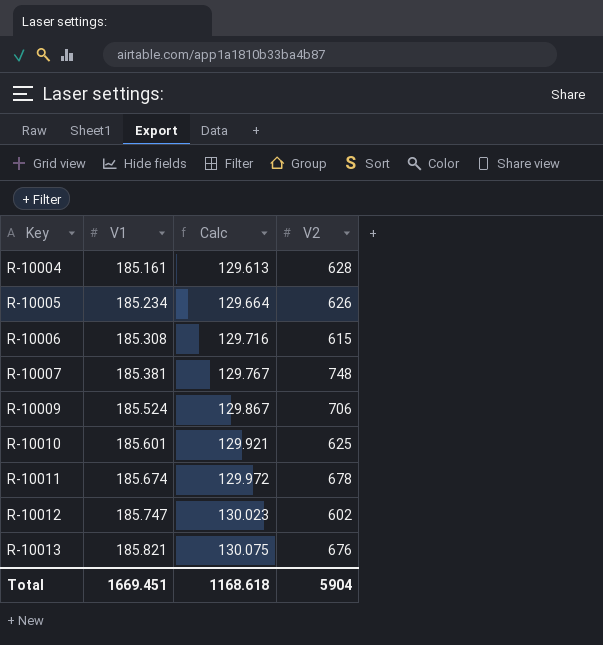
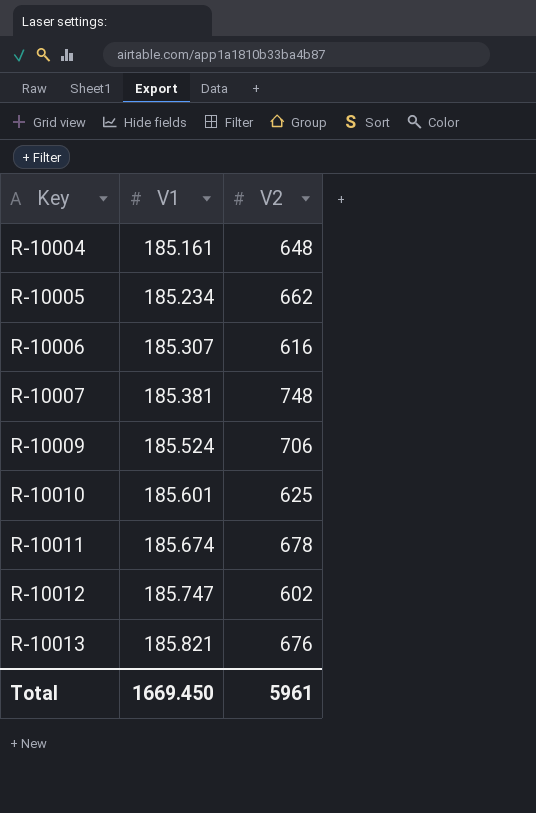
column Calc | formula: [V1] * 0.7 -> none
R-10004 | V2: 628 -> 648
R-10005 | V2: 626 -> 662
R-10006 | V1: 185.308 -> 185.307
R-10006 | V2: 615 -> 616
Total | V1: 1669.451 -> 1669.450
Total | V2: 5904 -> 5961

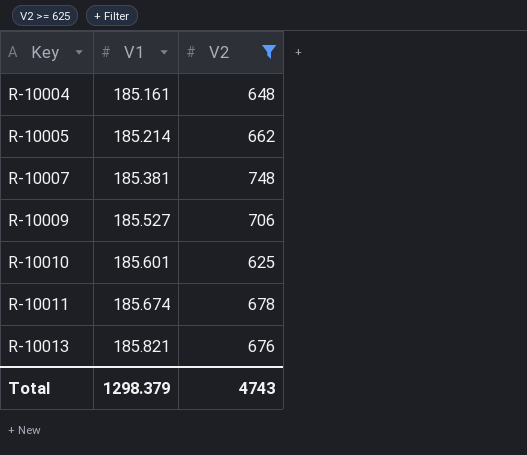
filter: none -> V2 >= 625
R-10005 | V1: 185.234 -> 185.214
R-10009 | V1: 185.524 -> 185.527
Total | V1: 1669.450 -> 1298.379
Total | V2: 5961 -> 4743

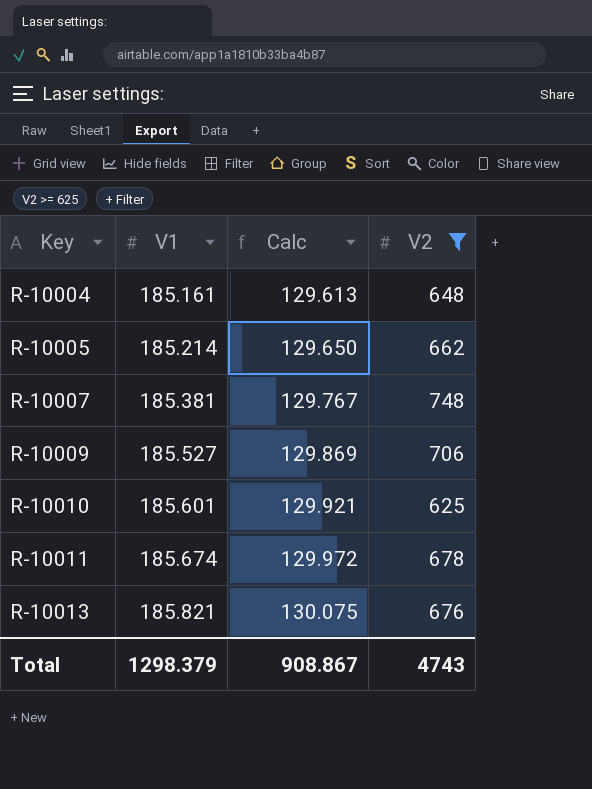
column Calc | formula: none -> [V1] * 0.7

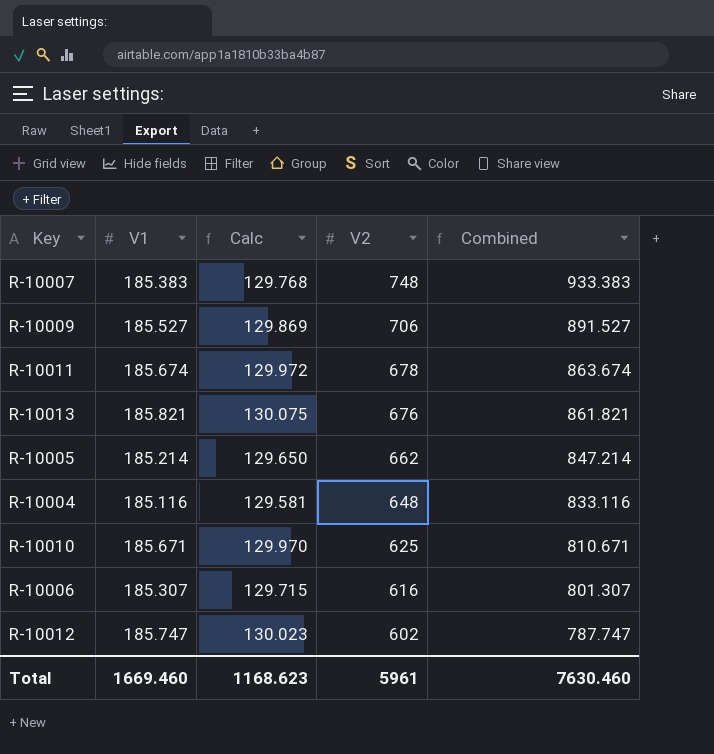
filter: V2 >= 625 -> none
row order: Key ascending -> V2 descending
column Combined | formula: none -> [V1] + [V2]
R-10007 | V1: 185.381 -> 185.383
R-10007 | Calc: 129.767 -> 129.768
R-10004 | V1: 185.161 -> 185.116
R-10004 | Calc: 129.613 -> 129.581
R-10010 | V1: 185.601 -> 185.671
R-10010 | Calc: 129.921 -> 129.970
Total | V1: 1298.379 -> 1669.460
Total | Calc: 908.867 -> 1168.623
Total | V2: 4743 -> 5961

